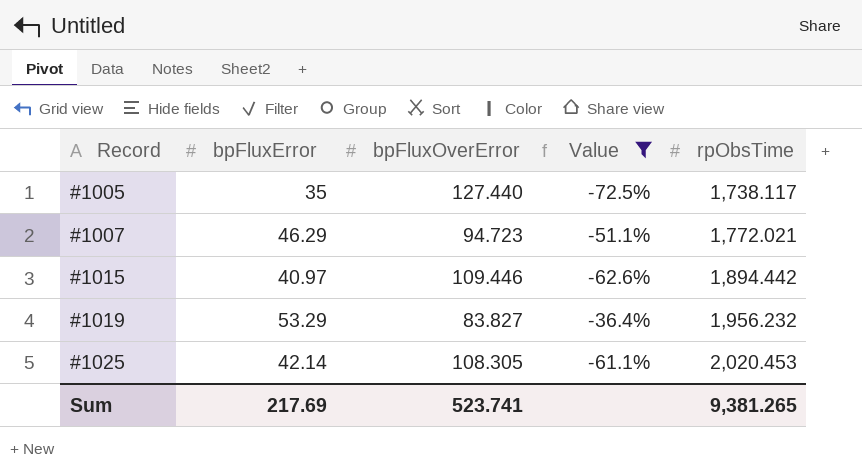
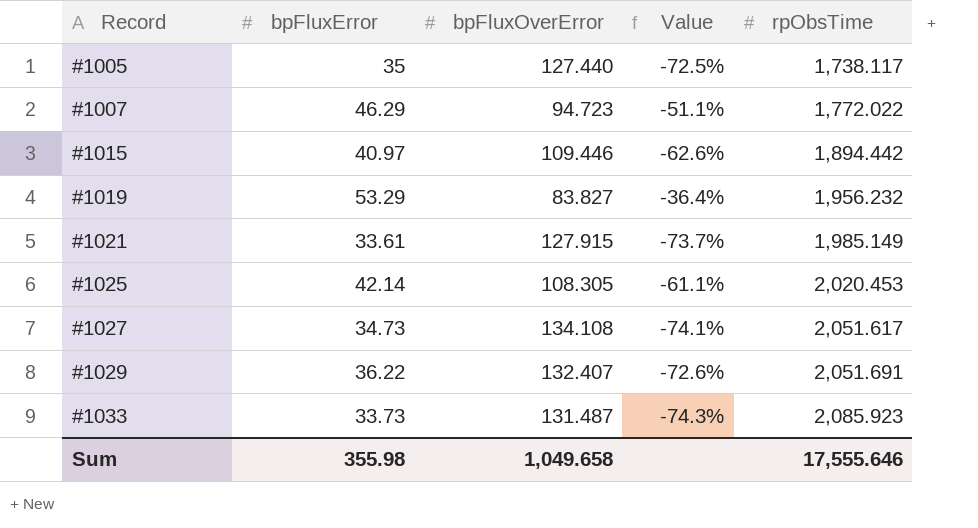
filter: Value >= -72.5% -> none
#1007 | rpObsTime: 1,772.021 -> 1,772.022
Sum | bpFluxError: 217.69 -> 355.98
Sum | bpFluxOverError: 523.741 -> 1,049.658
Sum | rpObsTime: 9,381.265 -> 17,555.646

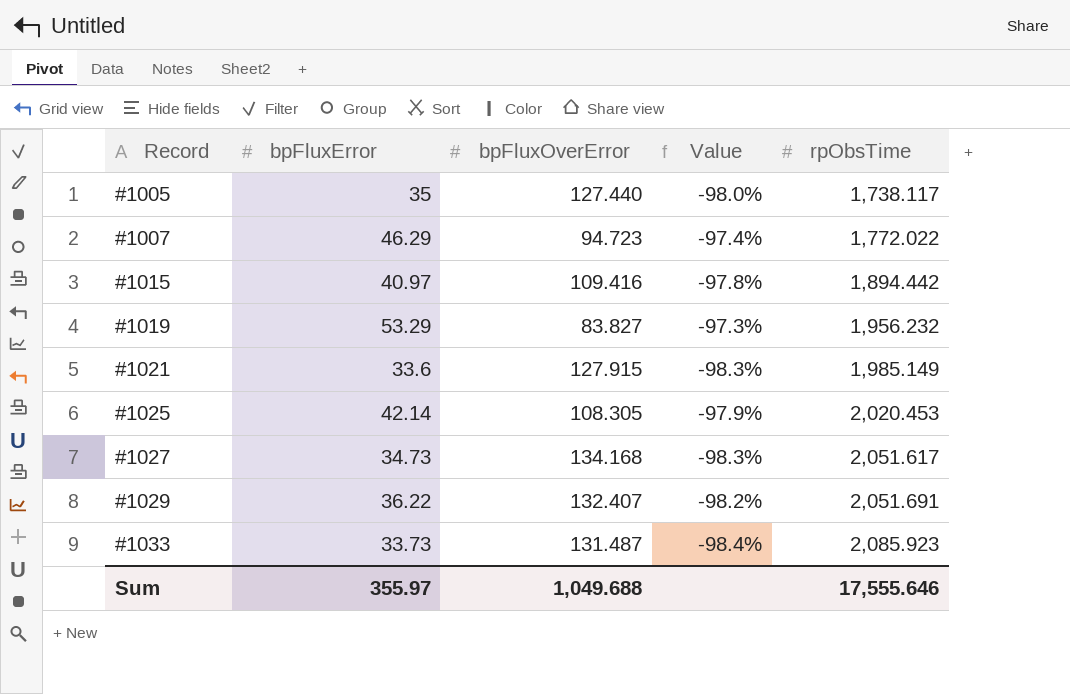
column Value | formula: ([bpFluxError] - [bpFluxOverError]) / [bpFluxOverError] -> ([bpFluxError] - [rpObsTime]) / [rpObsTime]
#1015 | bpFluxOverError: 109.446 -> 109.416
#1021 | bpFluxError: 33.61 -> 33.6
#1027 | bpFluxOverError: 134.108 -> 134.168
Sum | bpFluxError: 355.98 -> 355.97
Sum | bpFluxOverError: 1,049.658 -> 1,049.688

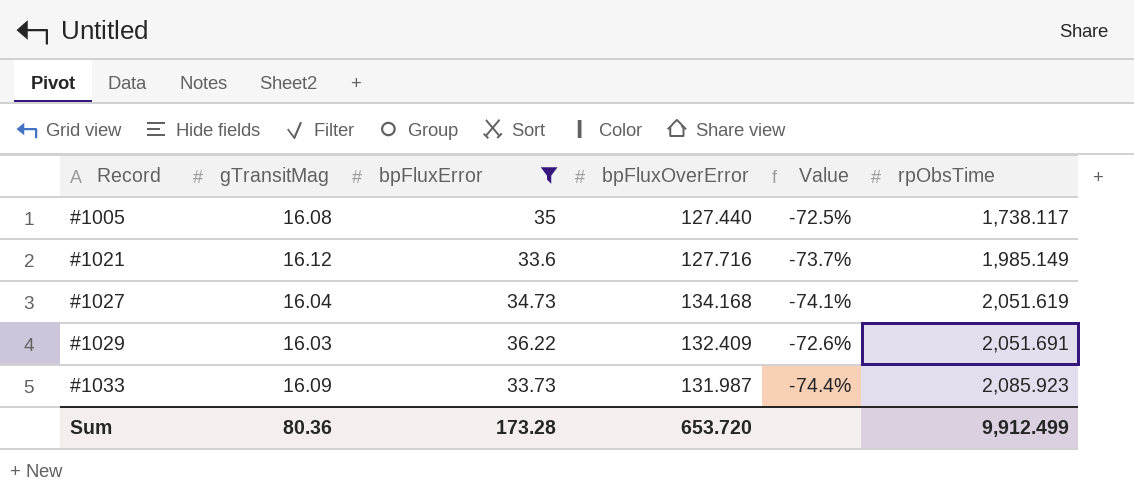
filter: none -> bpFluxError <= 36.22
column gTransitMag | position: none -> 2
column Value | formula: ([bpFluxError] - [rpObsTime]) / [rpObsTime] -> ([bpFluxError] - [bpFluxOverError]) / [bpFluxOverError]
#1021 | bpFluxOverError: 127.915 -> 127.716
#1027 | rpObsTime: 2,051.617 -> 2,051.619
#1029 | bpFluxOverError: 132.407 -> 132.409
#1033 | bpFluxOverError: 131.487 -> 131.987
Sum | bpFluxError: 355.97 -> 173.28
Sum | bpFluxOverError: 1,049.688 -> 653.720
Sum | rpObsTime: 17,555.646 -> 9,912.499

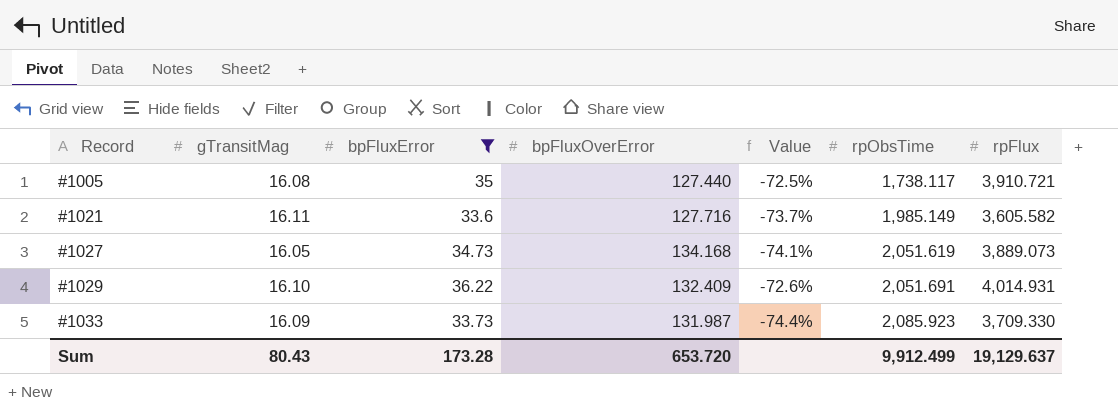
column rpFlux | position: none -> 7
#1021 | gTransitMag: 16.12 -> 16.11
#1027 | gTransitMag: 16.04 -> 16.05
#1029 | gTransitMag: 16.03 -> 16.10
Sum | gTransitMag: 80.36 -> 80.43

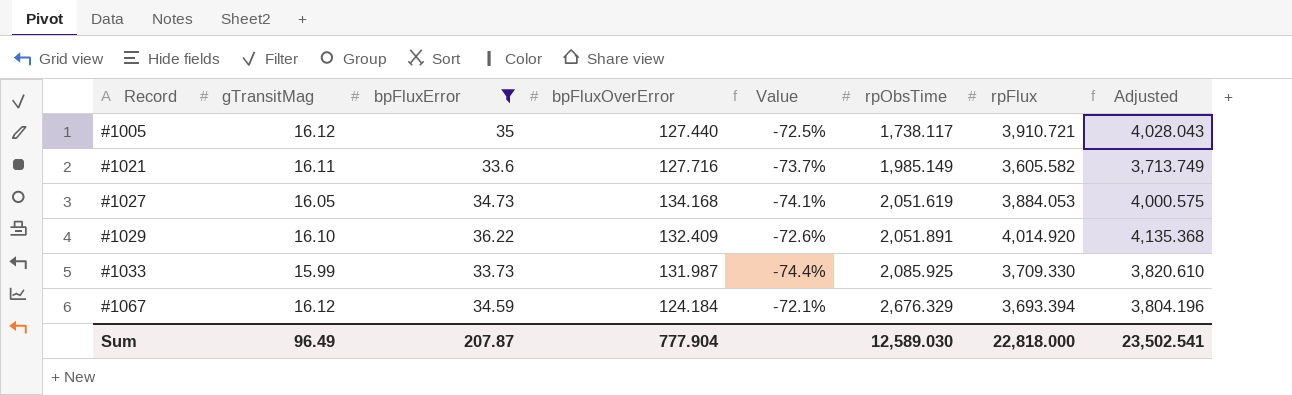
column Adjusted | formula: none -> [rpFlux] * 1.03
#1005 | gTransitMag: 16.08 -> 16.12
#1027 | rpFlux: 3,889.073 -> 3,884.053
#1029 | rpObsTime: 2,051.691 -> 2,051.891
#1029 | rpFlux: 4,014.931 -> 4,014.920
#1033 | gTransitMag: 16.09 -> 15.99
#1033 | rpObsTime: 2,085.923 -> 2,085.925
row #1067: none -> 16.12 | 34.59 | 124.184 | -72.1% | 2,676.329 | 3,693.394 | 3,804.196
Sum | gTransitMag: 80.43 -> 96.49
Sum | bpFluxError: 173.28 -> 207.87
Sum | bpFluxOverError: 653.720 -> 777.904
Sum | rpObsTime: 9,912.499 -> 12,589.030
Sum | rpFlux: 19,129.637 -> 22,818.000

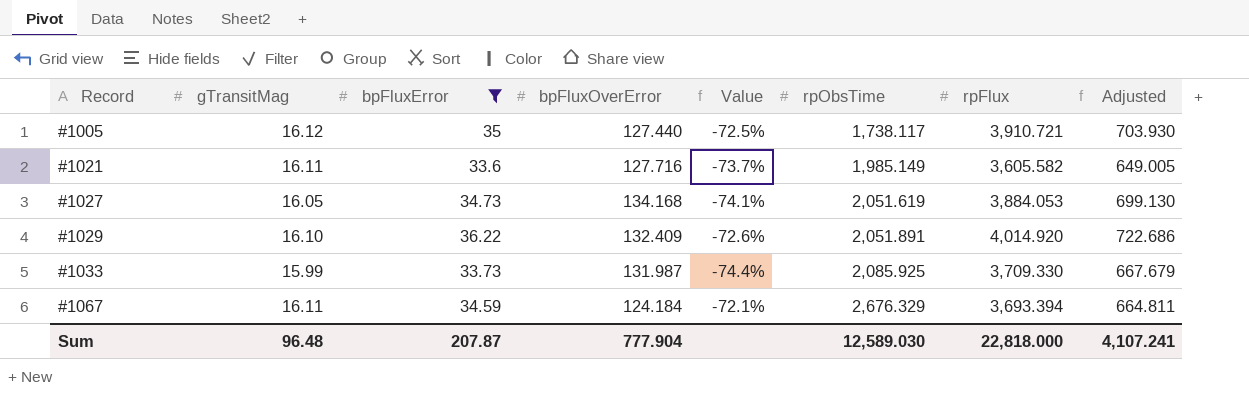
column Adjusted | formula: [rpFlux] * 1.03 -> [rpFlux] * 0.18
#1067 | gTransitMag: 16.12 -> 16.11
Sum | gTransitMag: 96.49 -> 96.48
Sum | Adjusted: 23,502.541 -> 4,107.241

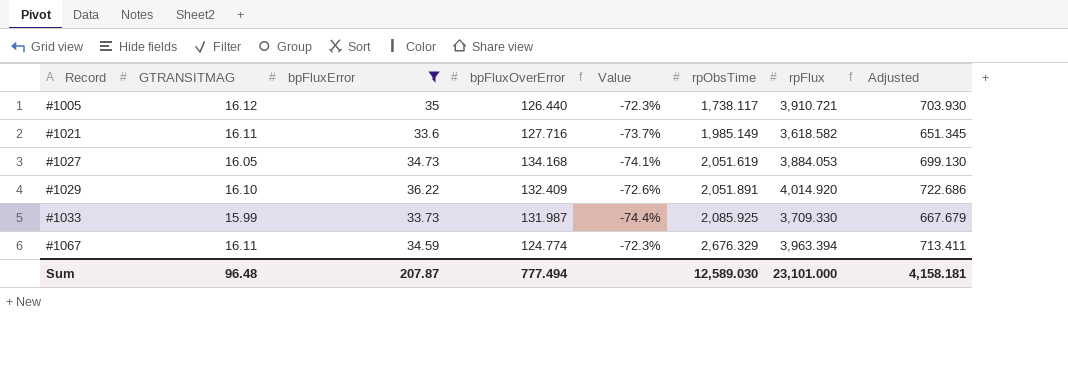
column name: gTransitMag -> GTRANSITMAG
#1005 | bpFluxOverError: 127.440 -> 126.440
#1005 | Value: -72.5% -> -72.3%
#1021 | rpFlux: 3,605.582 -> 3,618.582
#1021 | Adjusted: 649.005 -> 651.345
#1067 | bpFluxOverError: 124.184 -> 124.774
#1067 | Value: -72.1% -> -72.3%
#1067 | rpFlux: 3,693.394 -> 3,963.394
#1067 | Adjusted: 664.811 -> 713.411
Sum | bpFluxOverError: 777.904 -> 777.494
Sum | rpFlux: 22,818.000 -> 23,101.000
Sum | Adjusted: 4,107.241 -> 4,158.181

